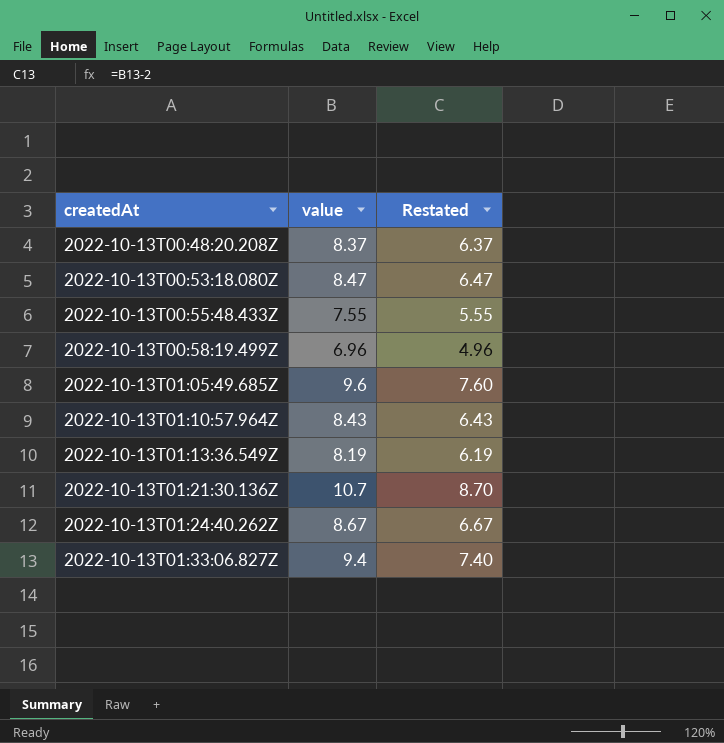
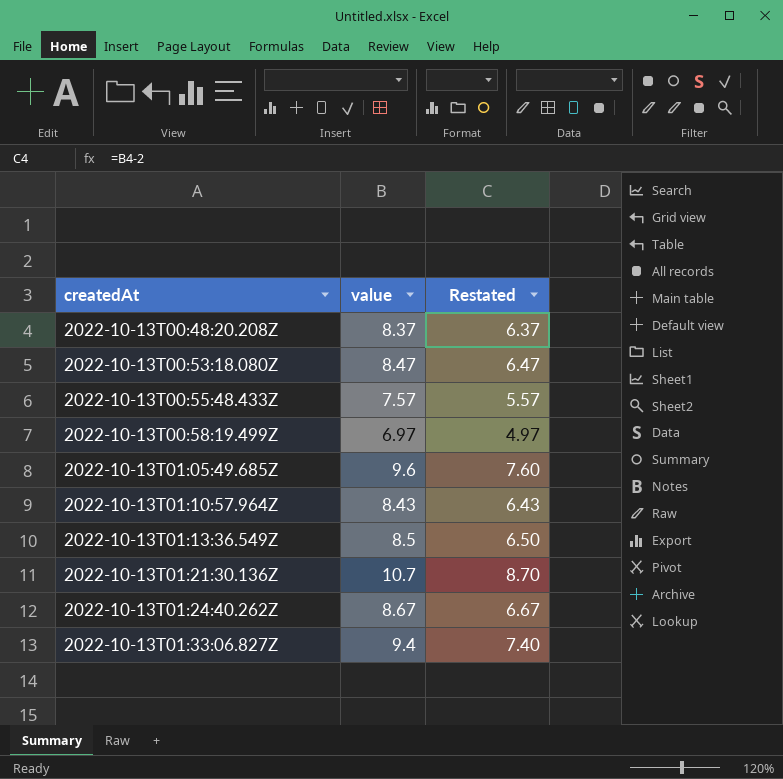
2022-10-13T00:55:48.433Z | value: 7.55 -> 7.57
2022-10-13T00:55:48.433Z | Restated: 5.55 -> 5.57
2022-10-13T00:58:19.499Z | value: 6.96 -> 6.97
2022-10-13T00:58:19.499Z | Restated: 4.96 -> 4.97
2022-10-13T01:13:36.549Z | value: 8.19 -> 8.5
2022-10-13T01:13:36.549Z | Restated: 6.19 -> 6.50

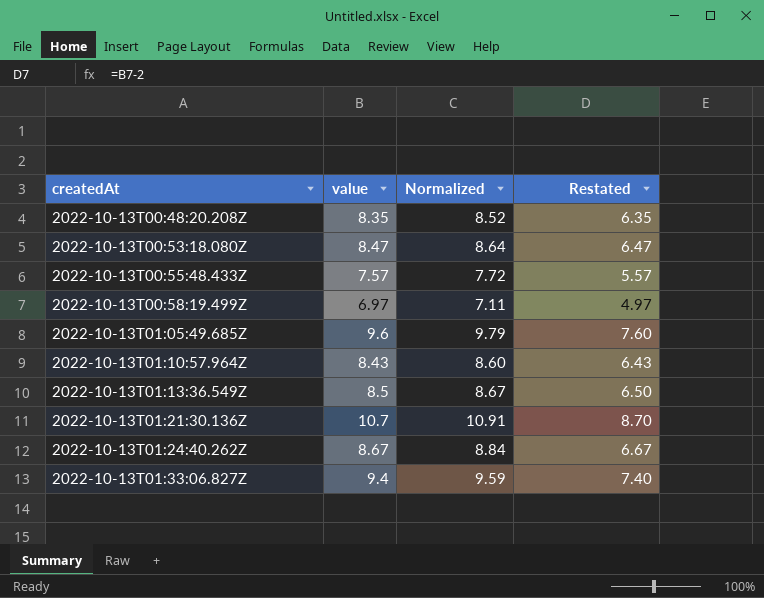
column Normalized | formula: none -> [value] * 1.02
2022-10-13T00:48:20.208Z | value: 8.37 -> 8.35
2022-10-13T00:48:20.208Z | Restated: 6.37 -> 6.35

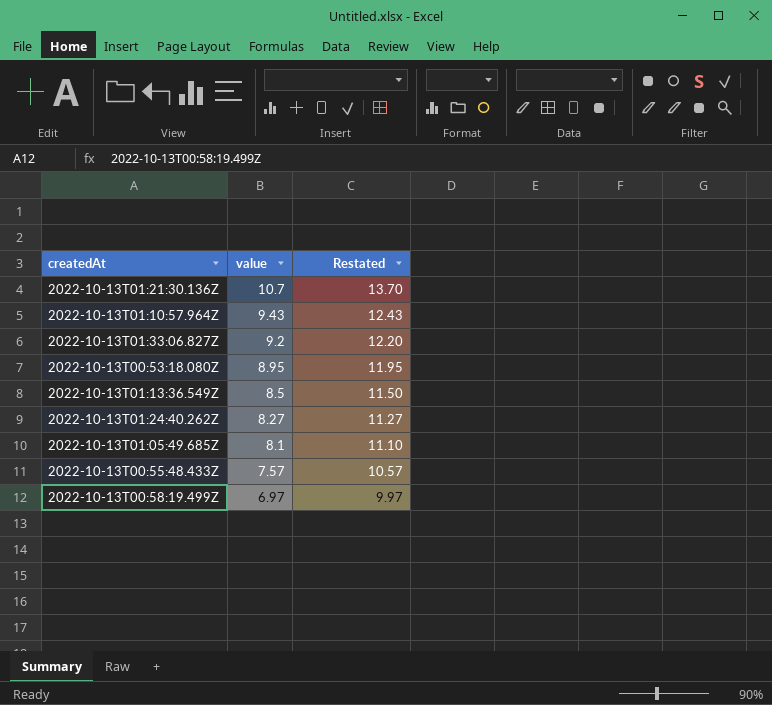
row order: createdAt ascending -> value descending
column Normalized | formula: [value] * 1.02 -> none
column Restated | formula: [value] - 2 -> [value] + 3
row 2022-10-13T00:48:20.208Z: 8.35 | 8.52 | 6.35 -> none
2022-10-13T01:10:57.964Z | value: 8.43 -> 9.43
2022-10-13T01:33:06.827Z | value: 9.4 -> 9.2
2022-10-13T00:53:18.080Z | value: 8.47 -> 8.95
2022-10-13T01:24:40.262Z | value: 8.67 -> 8.27
2022-10-13T01:05:49.685Z | value: 9.6 -> 8.1

